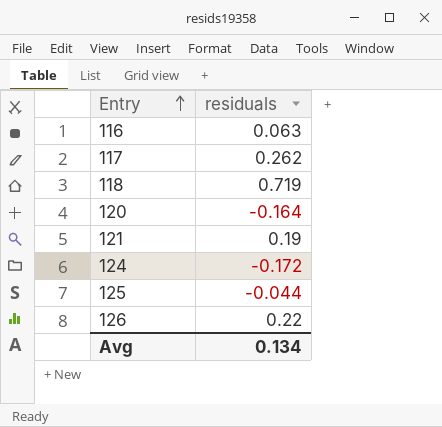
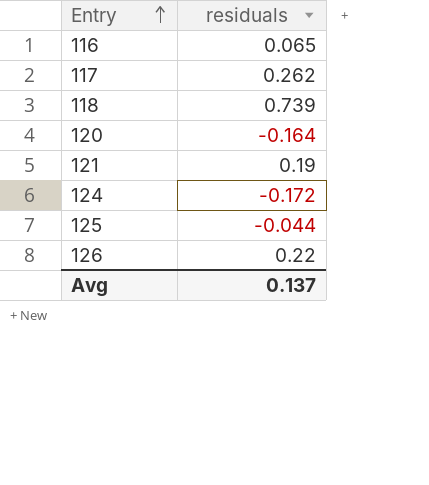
116 | residuals: 0.063 -> 0.065
118 | residuals: 0.719 -> 0.739
Avg | residuals: 0.134 -> 0.137

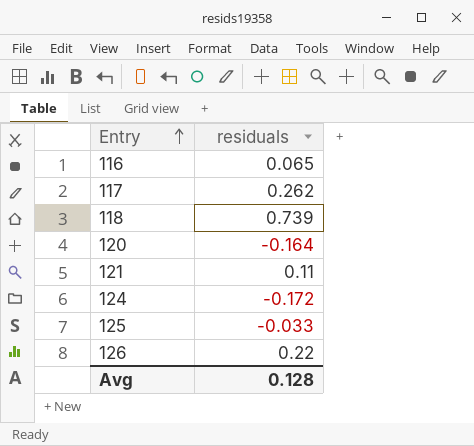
121 | residuals: 0.19 -> 0.11
125 | residuals: -0.044 -> -0.033
Avg | residuals: 0.137 -> 0.128

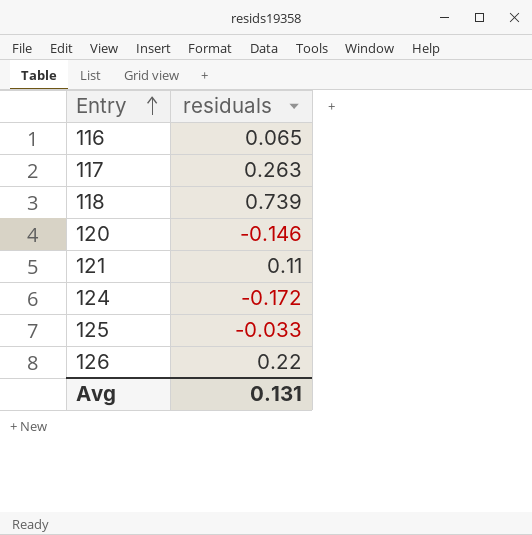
117 | residuals: 0.262 -> 0.263
120 | residuals: -0.164 -> -0.146
Avg | residuals: 0.128 -> 0.131

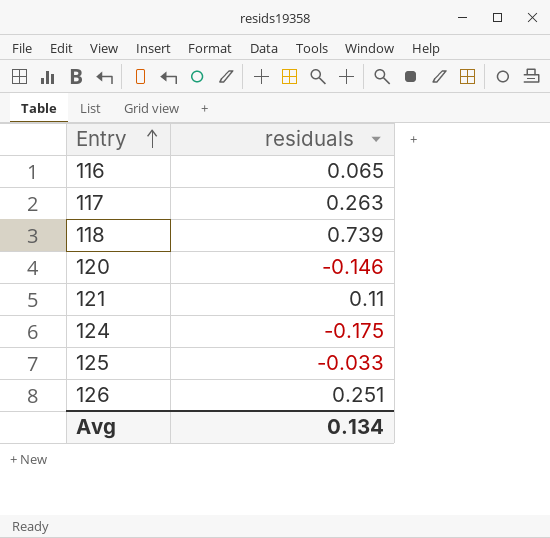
124 | residuals: -0.172 -> -0.175
126 | residuals: 0.22 -> 0.251
Avg | residuals: 0.131 -> 0.134

